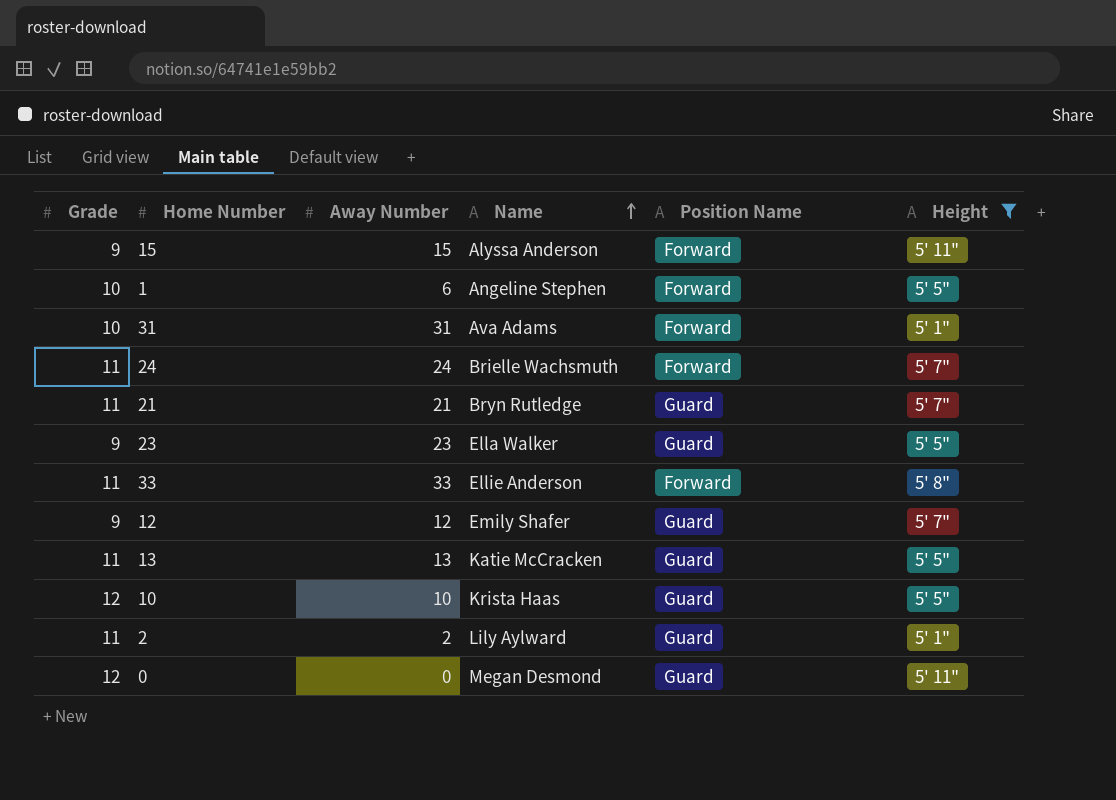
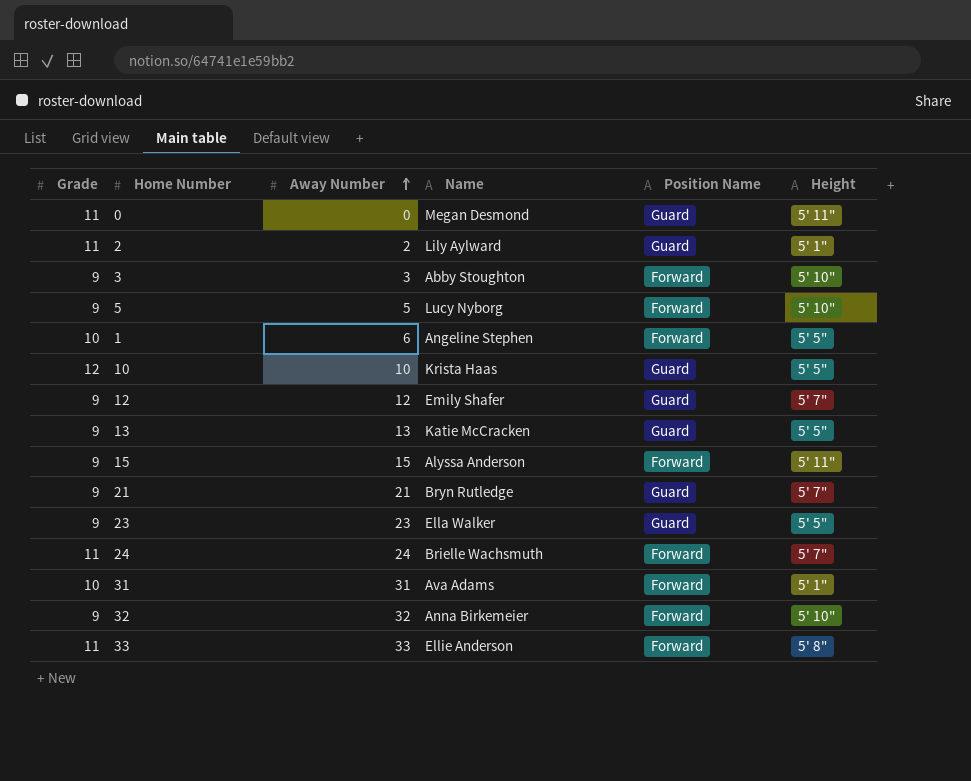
filter: Height != 5' 10" -> none
row order: Name ascending -> Away Number ascending
0 | Grade: 12 -> 11
13 | Grade: 11 -> 9
21 | Grade: 11 -> 9

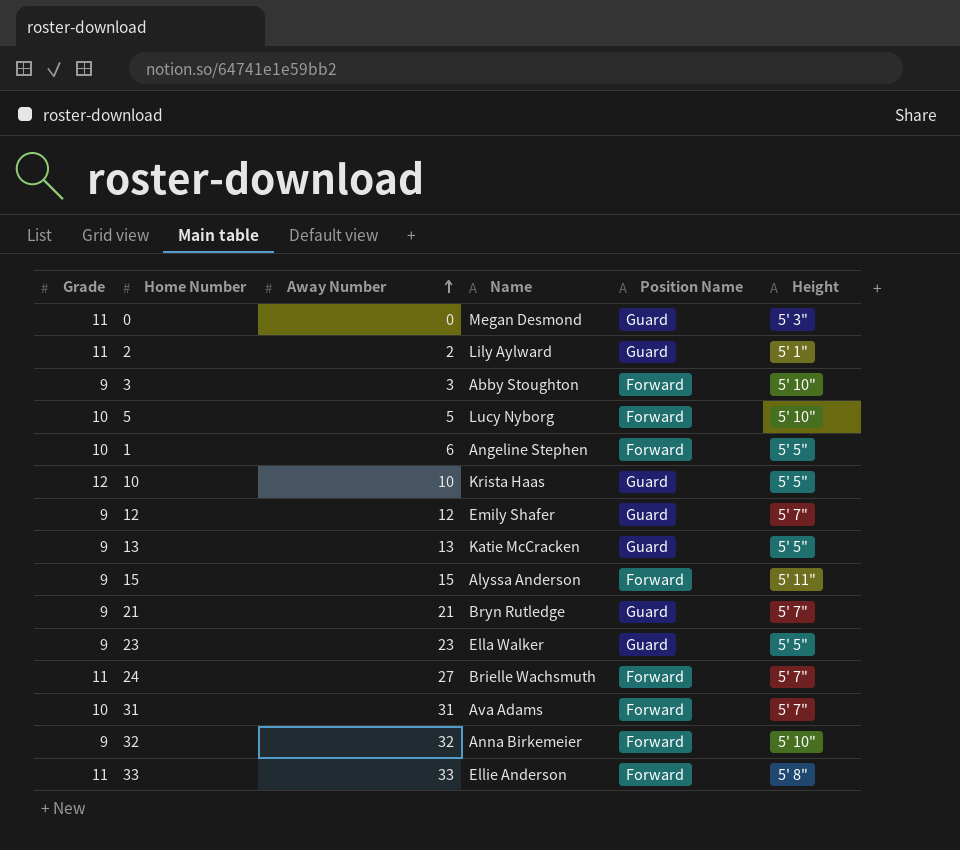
0 | Height: 5' 11" -> 5' 3"
5 | Grade: 9 -> 10
24 | Away Number: 24 -> 27
31 | Height: 5' 1" -> 5' 7"

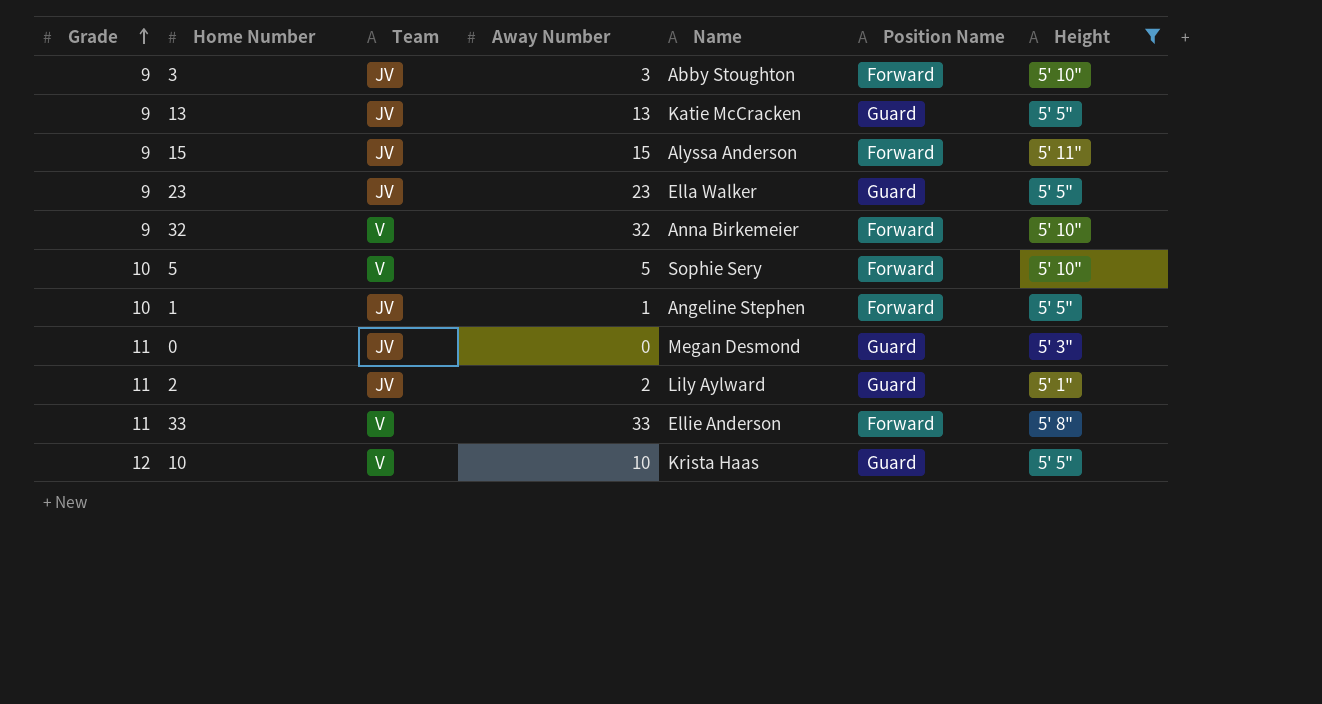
filter: none -> Height != 5' 7"
row order: Away Number ascending -> Grade ascending
column Team | position: none -> 3
5 | Name: Lucy Nyborg -> Sophie Sery
1 | Away Number: 6 -> 1

